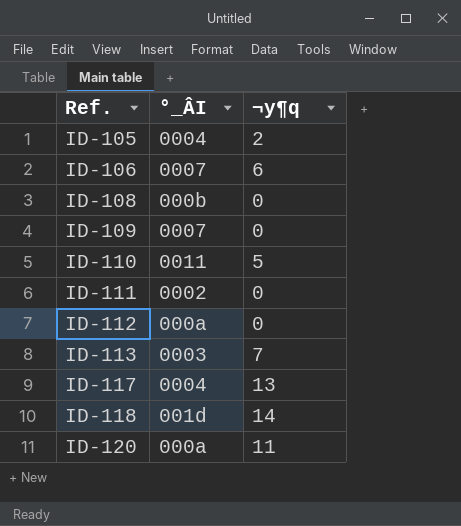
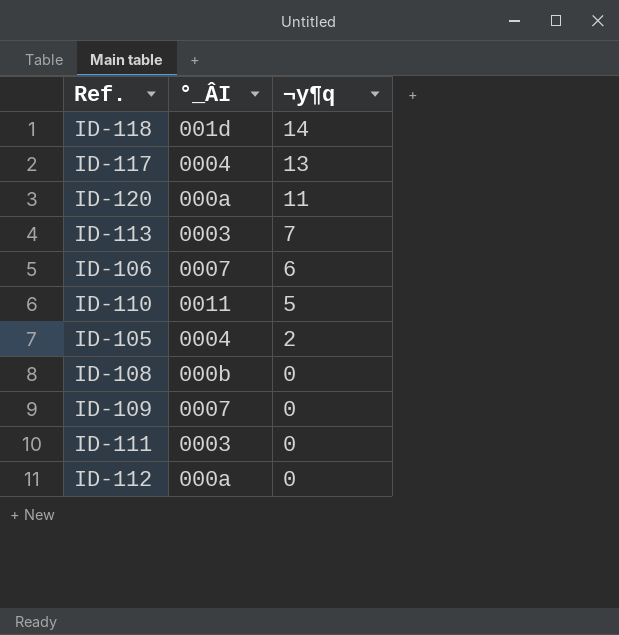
row order: Ref. ascending -> ¬y¶q descending
ID-111 | °_ÂI: 0002 -> 0003

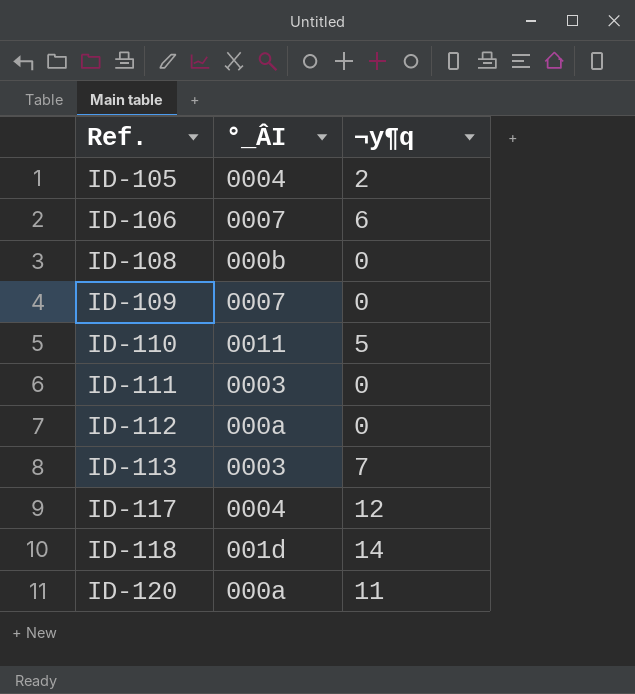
row order: ¬y¶q descending -> Ref. ascending
ID-117 | ¬y¶q: 13 -> 12

